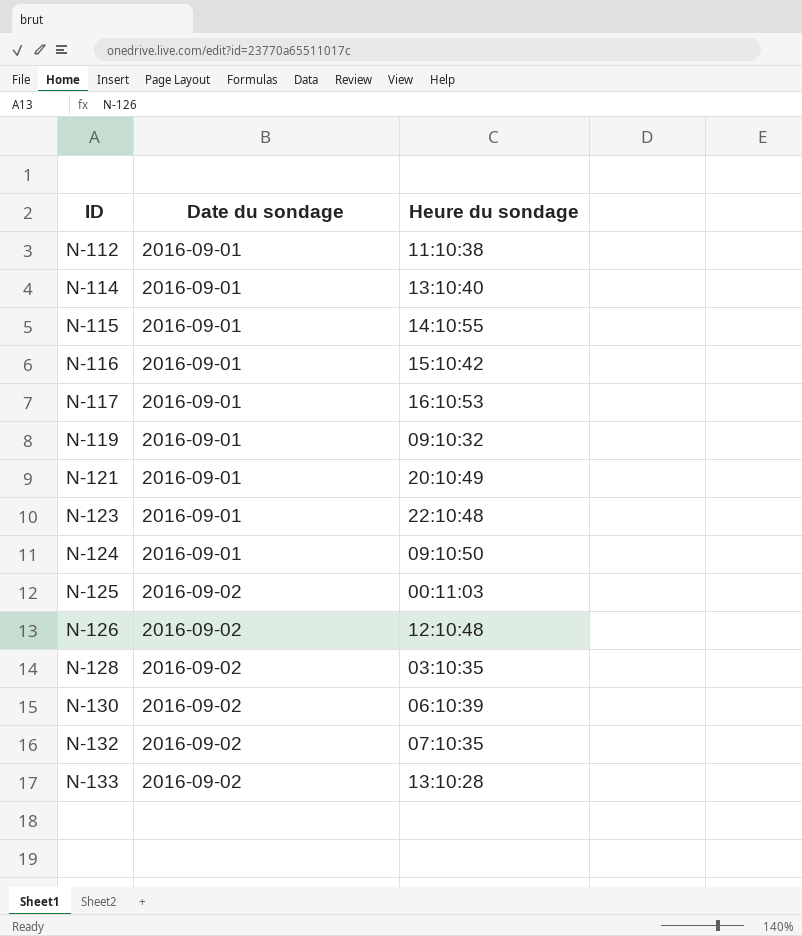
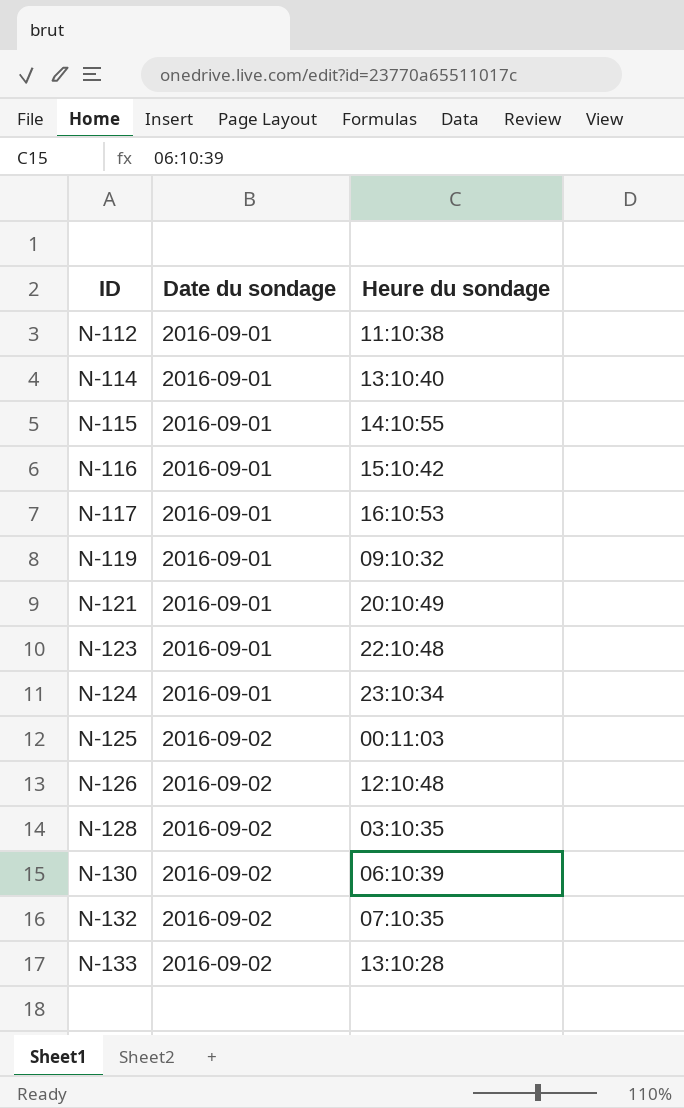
N-124 | Heure du sondage: 09:10:50 -> 23:10:34

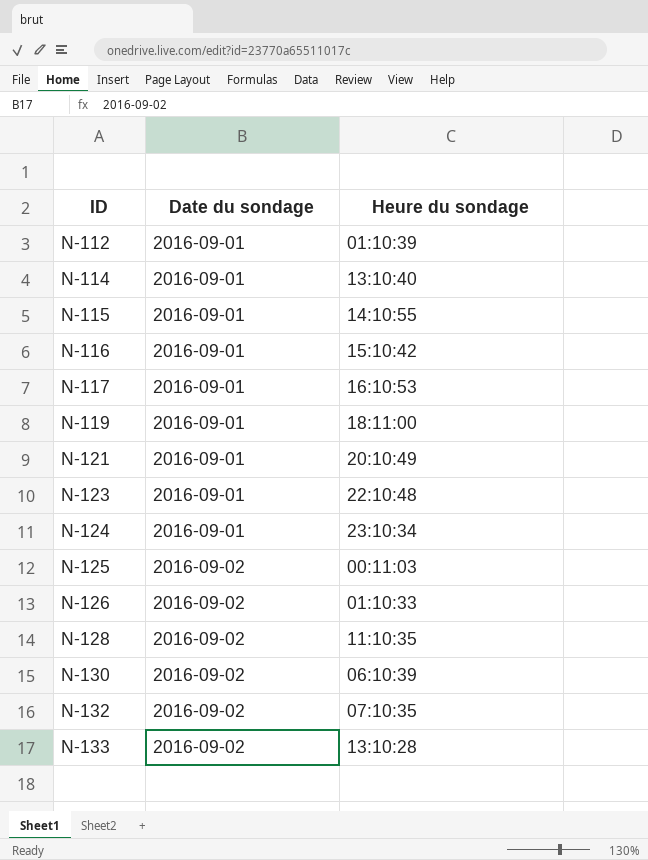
N-112 | Heure du sondage: 11:10:38 -> 01:10:39
N-119 | Heure du sondage: 09:10:32 -> 18:11:00
N-126 | Heure du sondage: 12:10:48 -> 01:10:33
N-128 | Heure du sondage: 03:10:35 -> 11:10:35

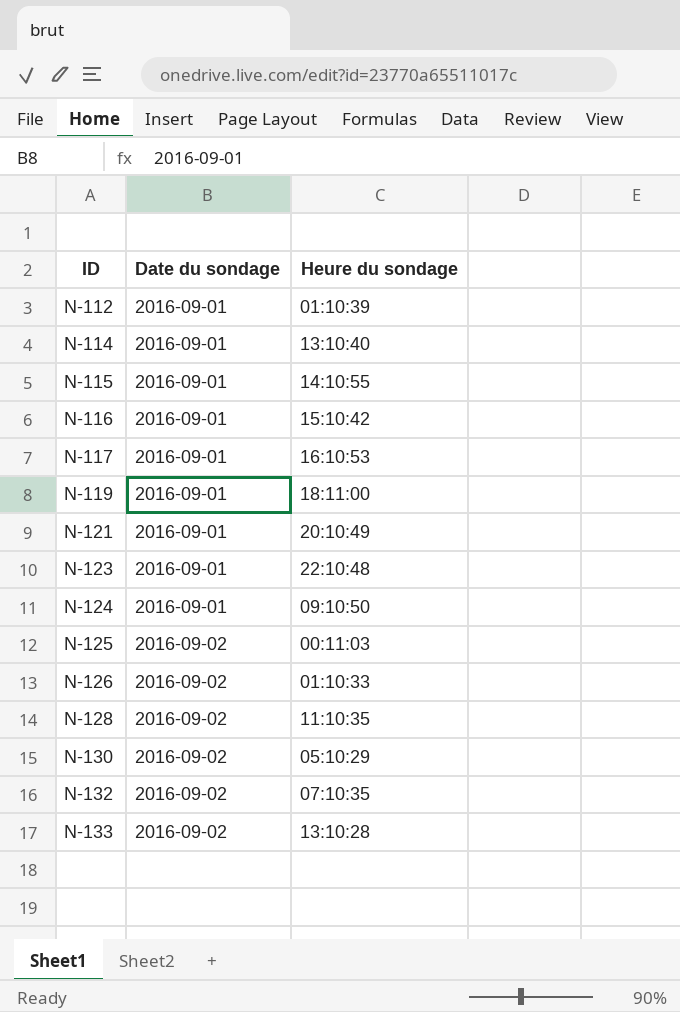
N-124 | Heure du sondage: 23:10:34 -> 09:10:50
N-130 | Heure du sondage: 06:10:39 -> 05:10:29

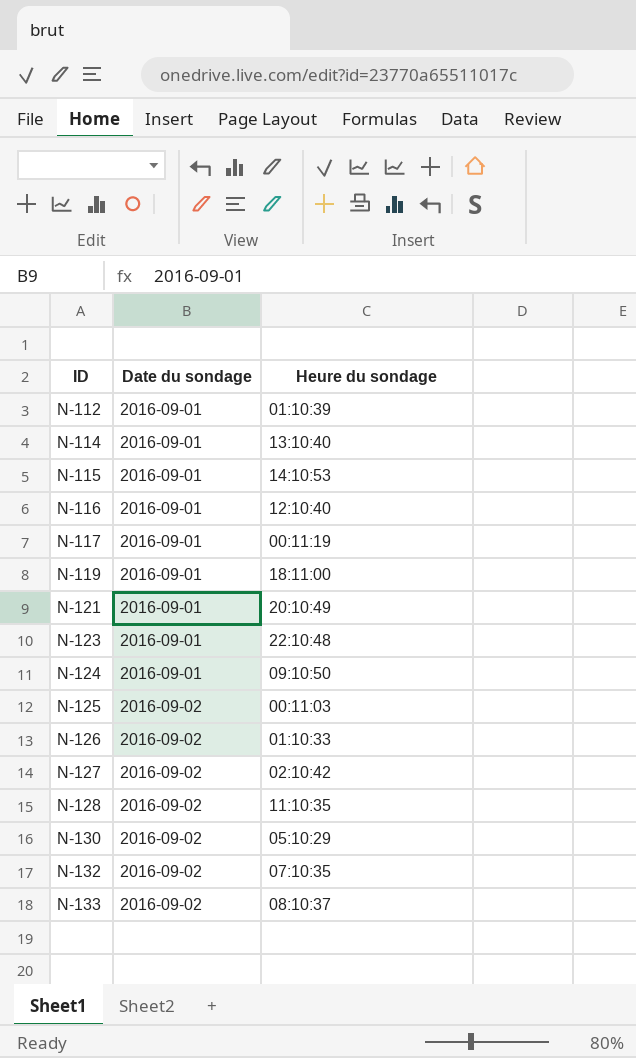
N-115 | Heure du sondage: 14:10:55 -> 14:10:53
N-116 | Heure du sondage: 15:10:42 -> 12:10:40
N-117 | Heure du sondage: 16:10:53 -> 00:11:19
row N-127: none -> 2016-09-02 | 02:10:42
N-133 | Heure du sondage: 13:10:28 -> 08:10:37

